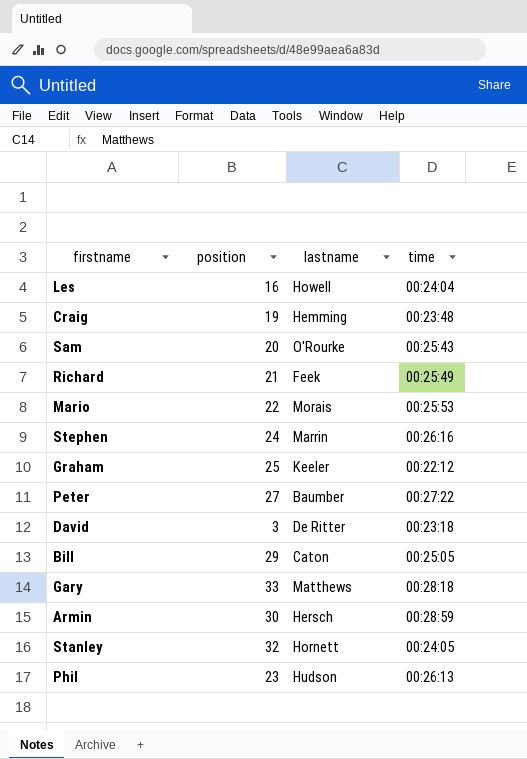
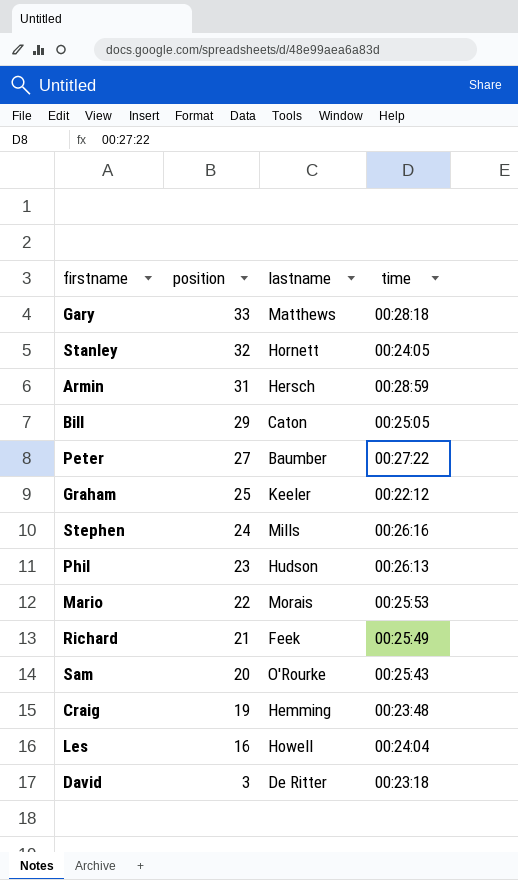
row order: none -> position descending
Armin | position: 30 -> 31
Stephen | lastname: Marrin -> Mills

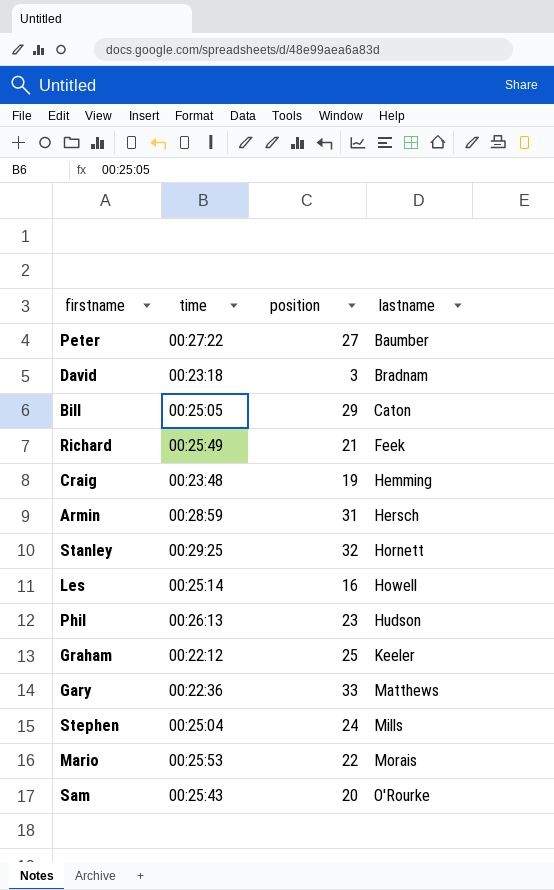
row order: position descending -> lastname ascending
column time | position: 4 -> 2
David | lastname: De Ritter -> Bradnam
Stanley | time: 00:24:05 -> 00:29:25
Les | time: 00:24:04 -> 00:25:14
Gary | time: 00:28:18 -> 00:22:36
Stephen | time: 00:26:16 -> 00:25:04

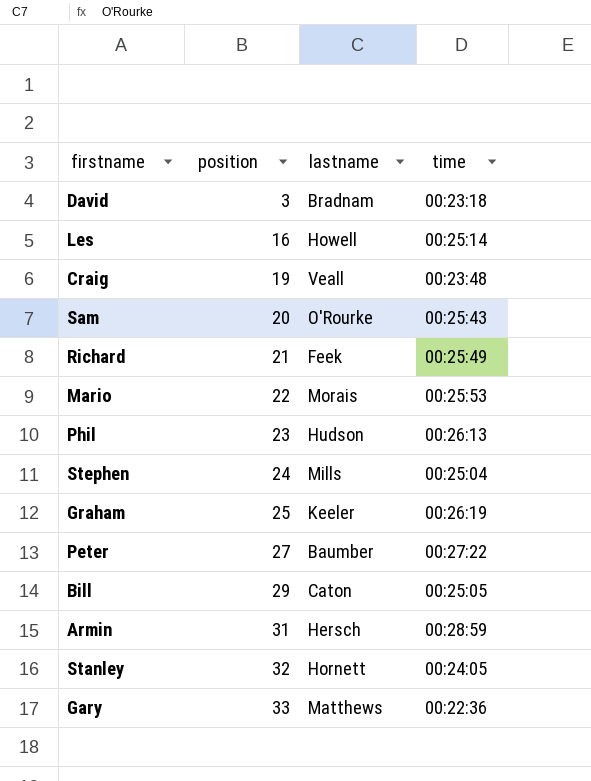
row order: lastname ascending -> position ascending
column time | position: 2 -> 4
Craig | lastname: Hemming -> Veall
Graham | time: 00:22:12 -> 00:26:19
Stanley | time: 00:29:25 -> 00:24:05

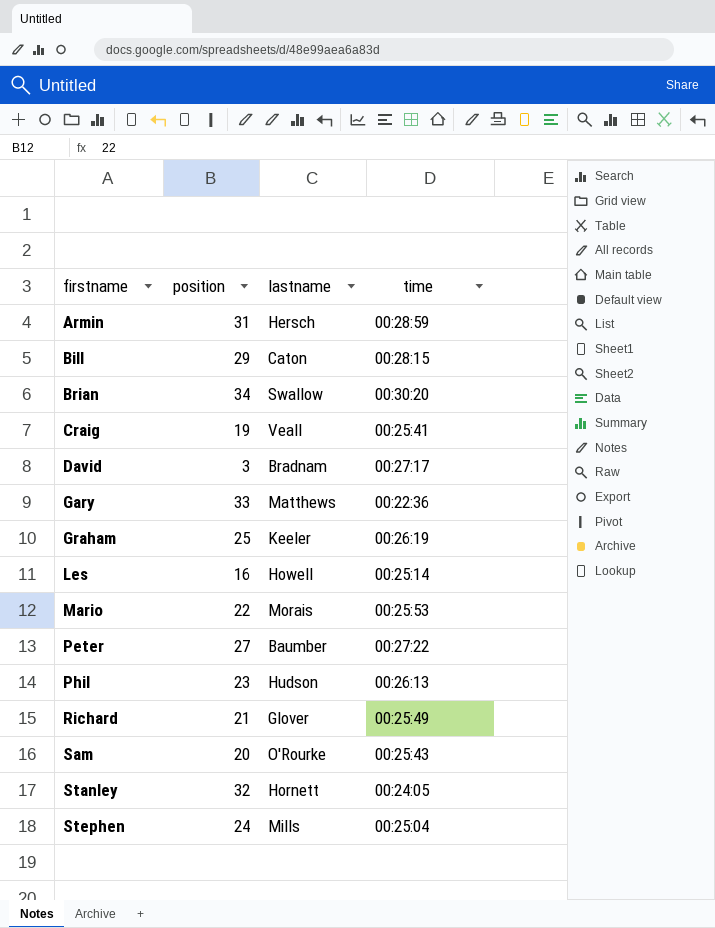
row order: position ascending -> firstname ascending
Bill | time: 00:25:05 -> 00:28:15
row Brian: none -> 34 | Swallow | 00:30:20
Craig | time: 00:23:48 -> 00:25:41
David | time: 00:23:18 -> 00:27:17
Richard | lastname: Feek -> Glover

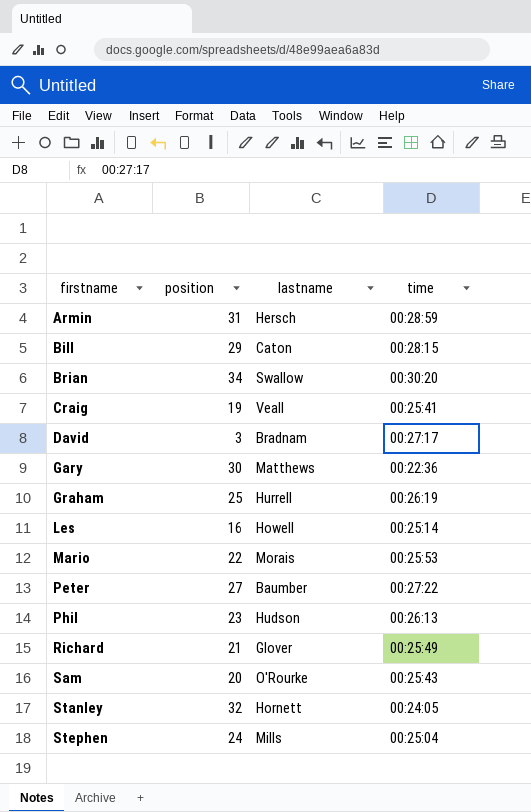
Gary | position: 33 -> 30
Graham | lastname: Keeler -> Hurrell

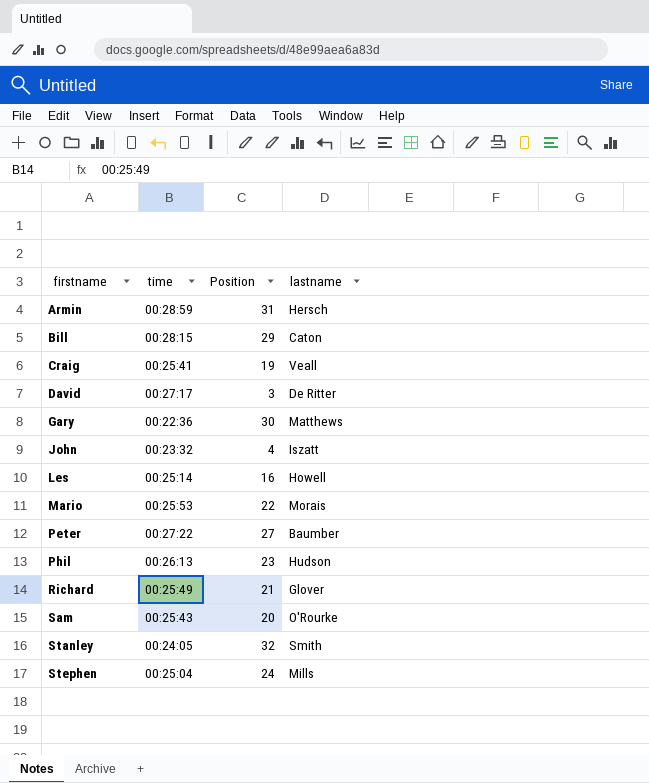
column time | position: 4 -> 2
column name: position -> Position
row Brian: 34 | Swallow | 00:30:20 -> none
row Graham: 25 | Hurrell | 00:26:19 -> none
David | lastname: Bradnam -> De Ritter
row John: none -> 00:23:32 | 4 | Iszatt
Stanley | lastname: Hornett -> Smith

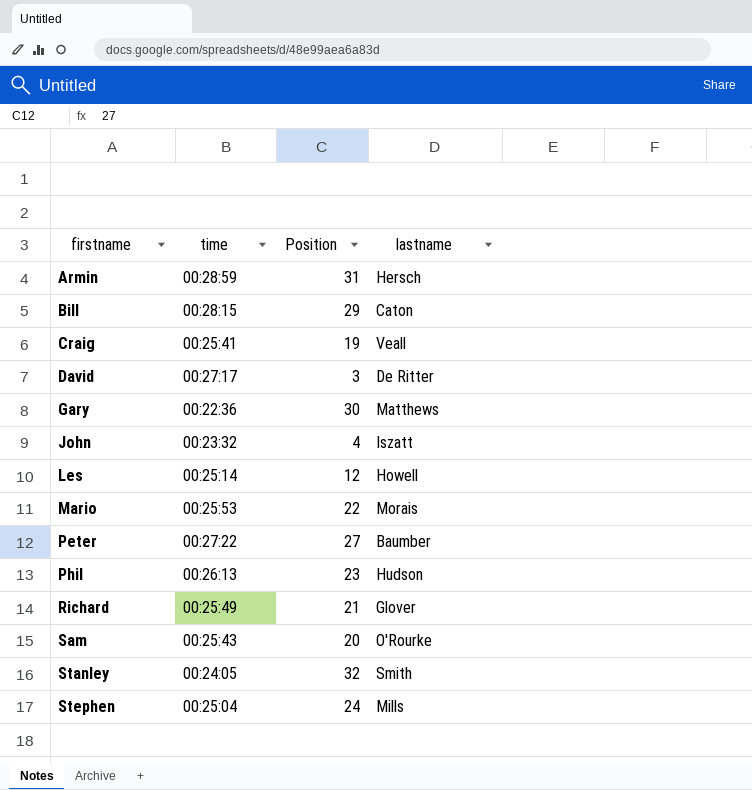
Les | Position: 16 -> 12

